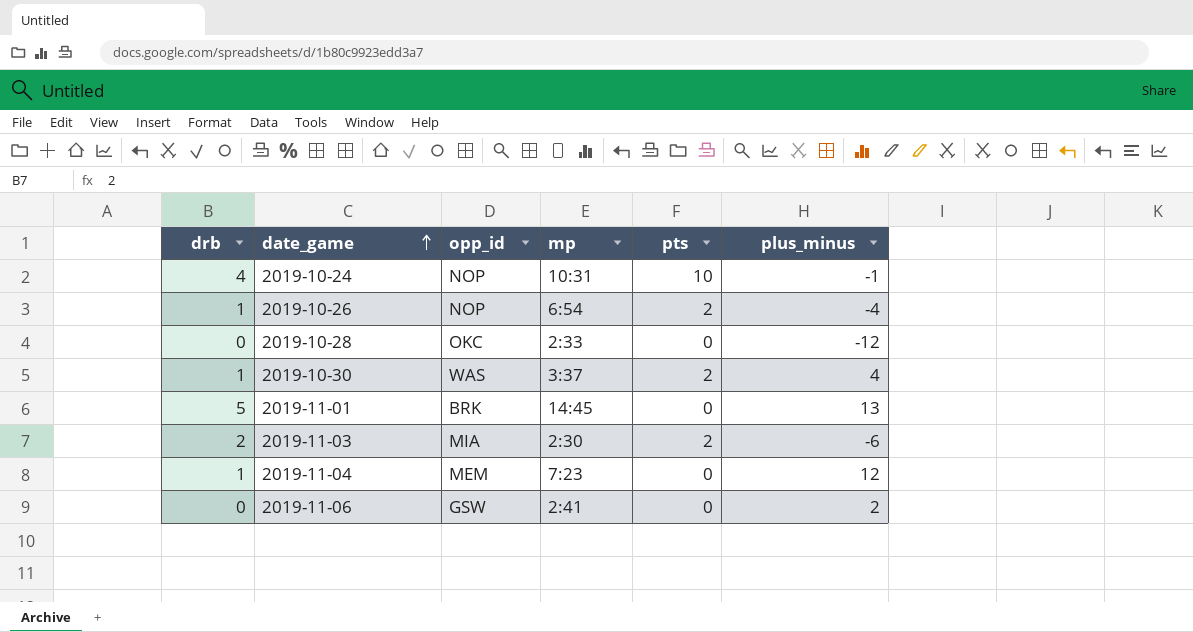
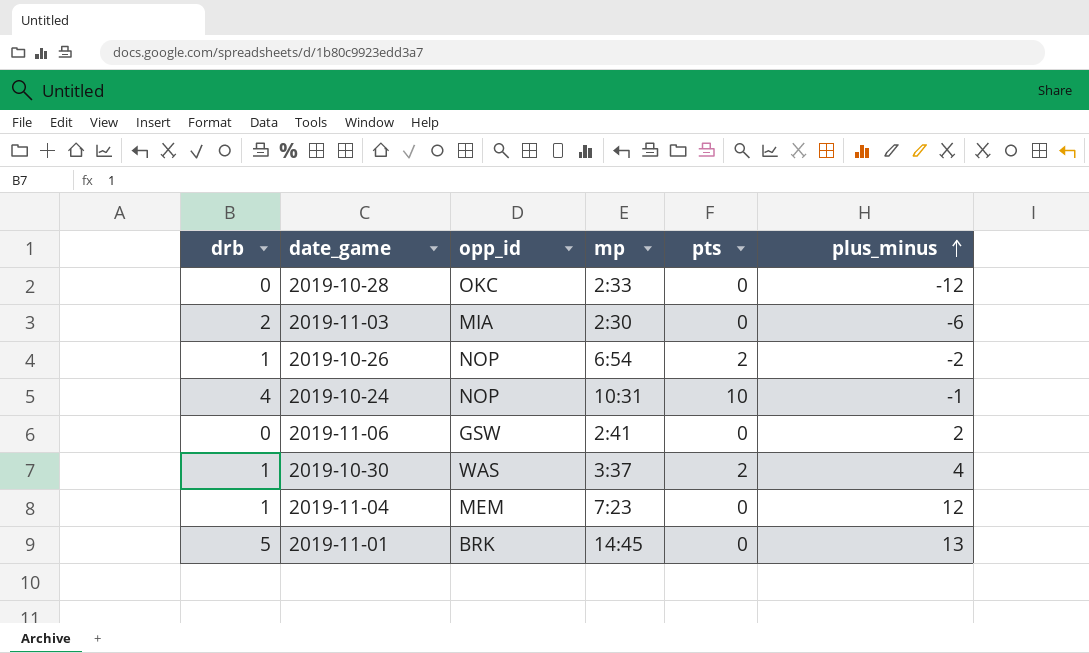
row order: date_game ascending -> plus_minus ascending
2019-11-03 | pts: 2 -> 0
2019-10-26 | plus_minus: -4 -> -2

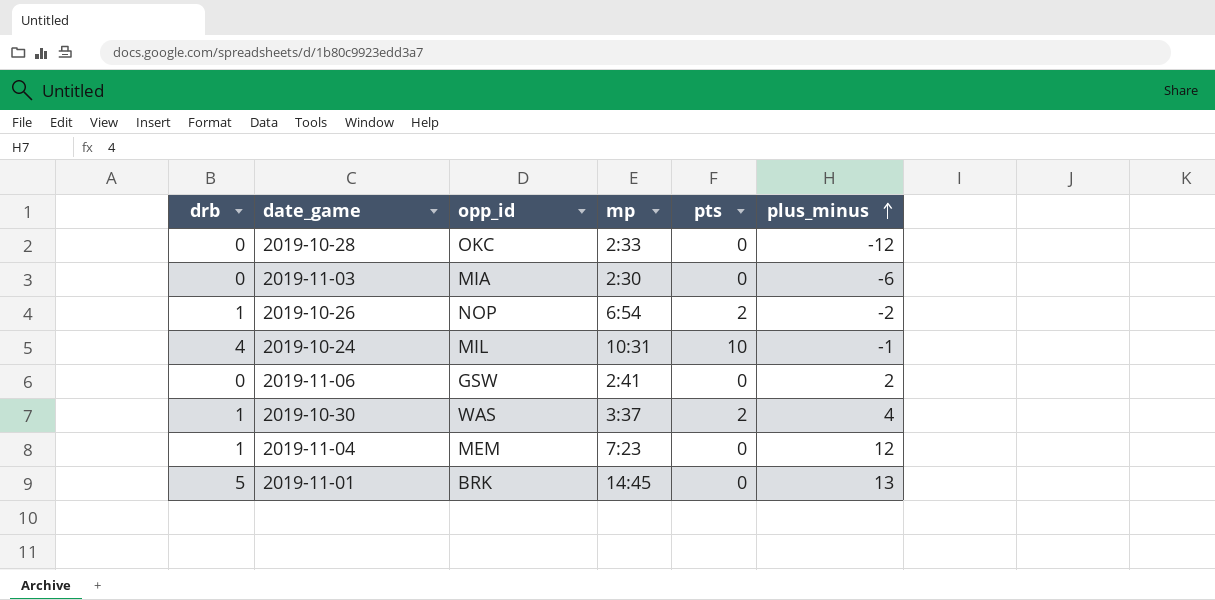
2019-11-03 | drb: 2 -> 0
2019-10-24 | opp_id: NOP -> MIL

